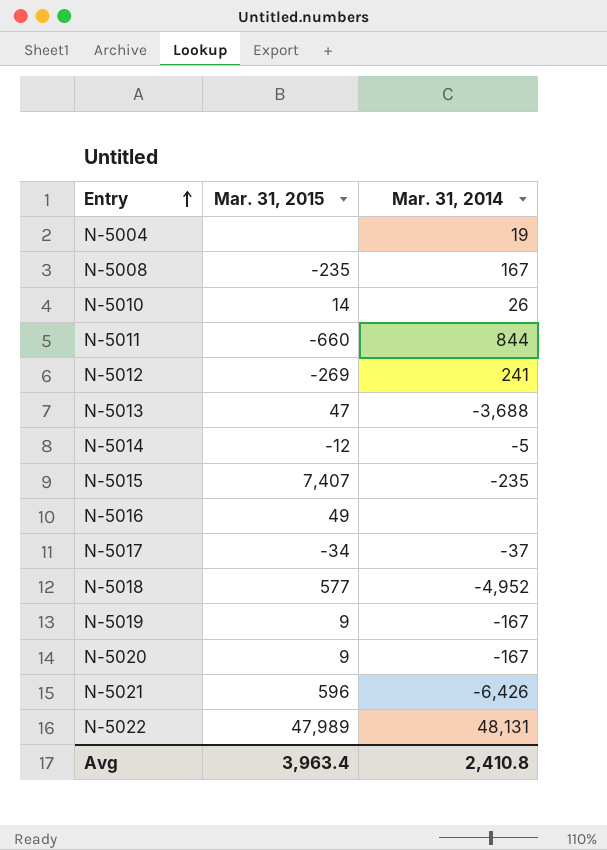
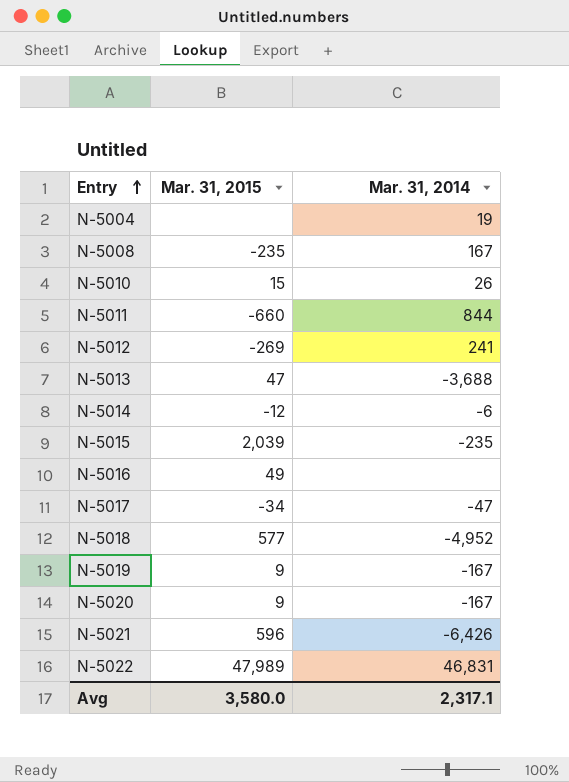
N-5010 | Mar. 31, 2015: 14 -> 15
N-5014 | Mar. 31, 2014: -5 -> -6
N-5015 | Mar. 31, 2015: 7,407 -> 2,039
N-5017 | Mar. 31, 2014: -37 -> -47
N-5022 | Mar. 31, 2014: 48,131 -> 46,831
Avg | Mar. 31, 2015: 3,963.4 -> 3,580.0
Avg | Mar. 31, 2014: 2,410.8 -> 2,317.1

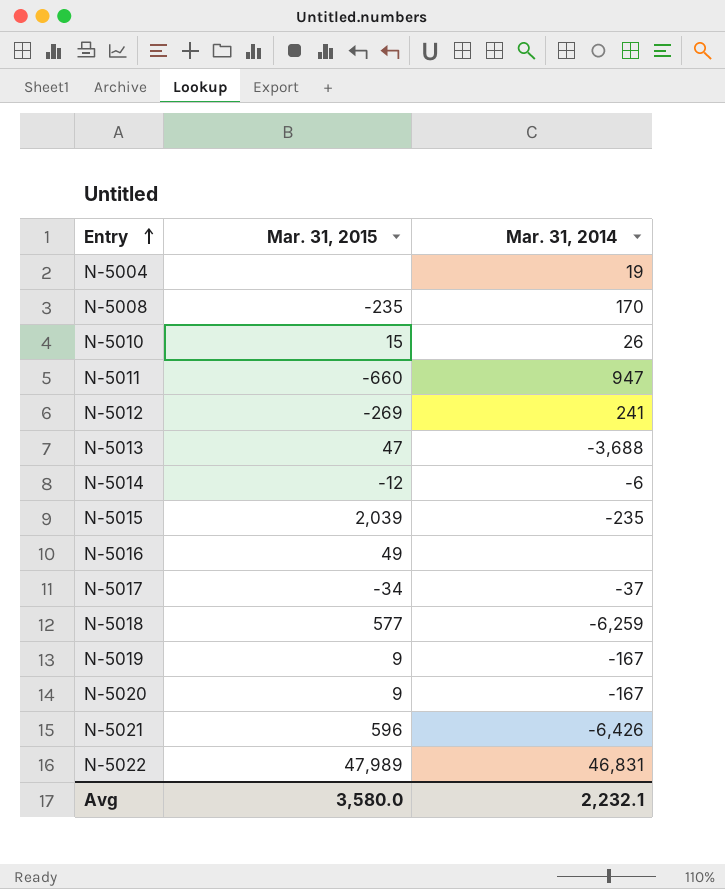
N-5008 | Mar. 31, 2014: 167 -> 170
N-5011 | Mar. 31, 2014: 844 -> 947
N-5017 | Mar. 31, 2014: -47 -> -37
N-5018 | Mar. 31, 2014: -4,952 -> -6,259
Avg | Mar. 31, 2014: 2,317.1 -> 2,232.1

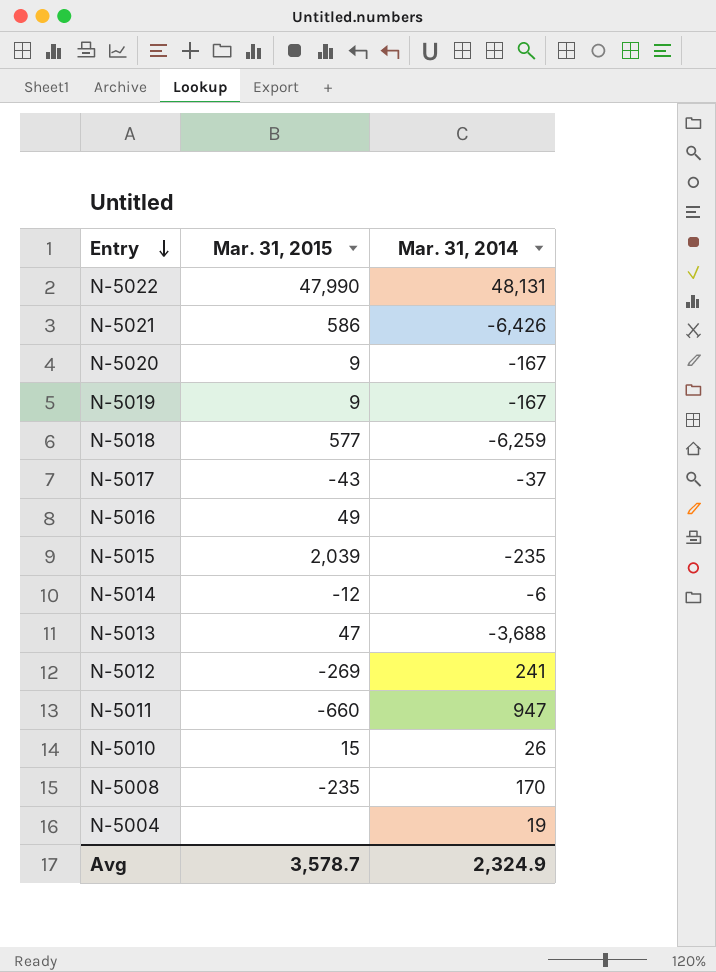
row order: Entry ascending -> Entry descending
N-5022 | Mar. 31, 2015: 47,989 -> 47,990
N-5022 | Mar. 31, 2014: 46,831 -> 48,131
N-5021 | Mar. 31, 2015: 596 -> 586
N-5017 | Mar. 31, 2015: -34 -> -43
Avg | Mar. 31, 2015: 3,580.0 -> 3,578.7
Avg | Mar. 31, 2014: 2,232.1 -> 2,324.9

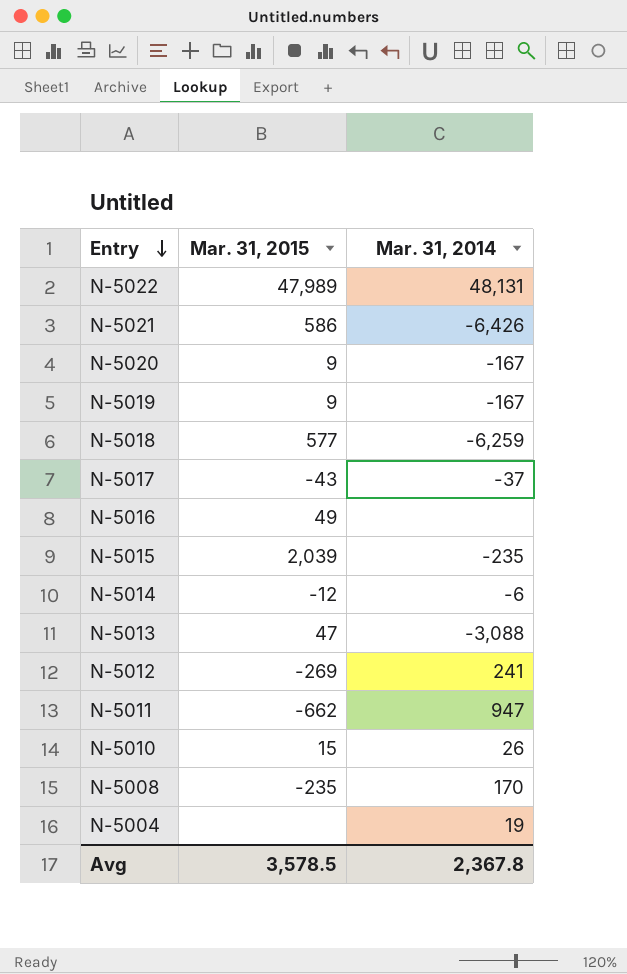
N-5022 | Mar. 31, 2015: 47,990 -> 47,989
N-5013 | Mar. 31, 2014: -3,688 -> -3,088
N-5011 | Mar. 31, 2015: -660 -> -662
Avg | Mar. 31, 2015: 3,578.7 -> 3,578.5
Avg | Mar. 31, 2014: 2,324.9 -> 2,367.8

